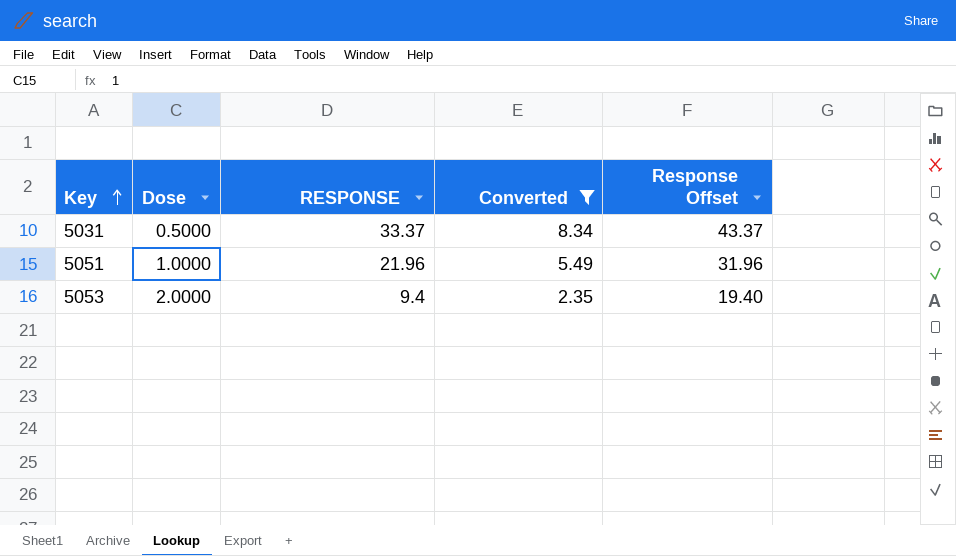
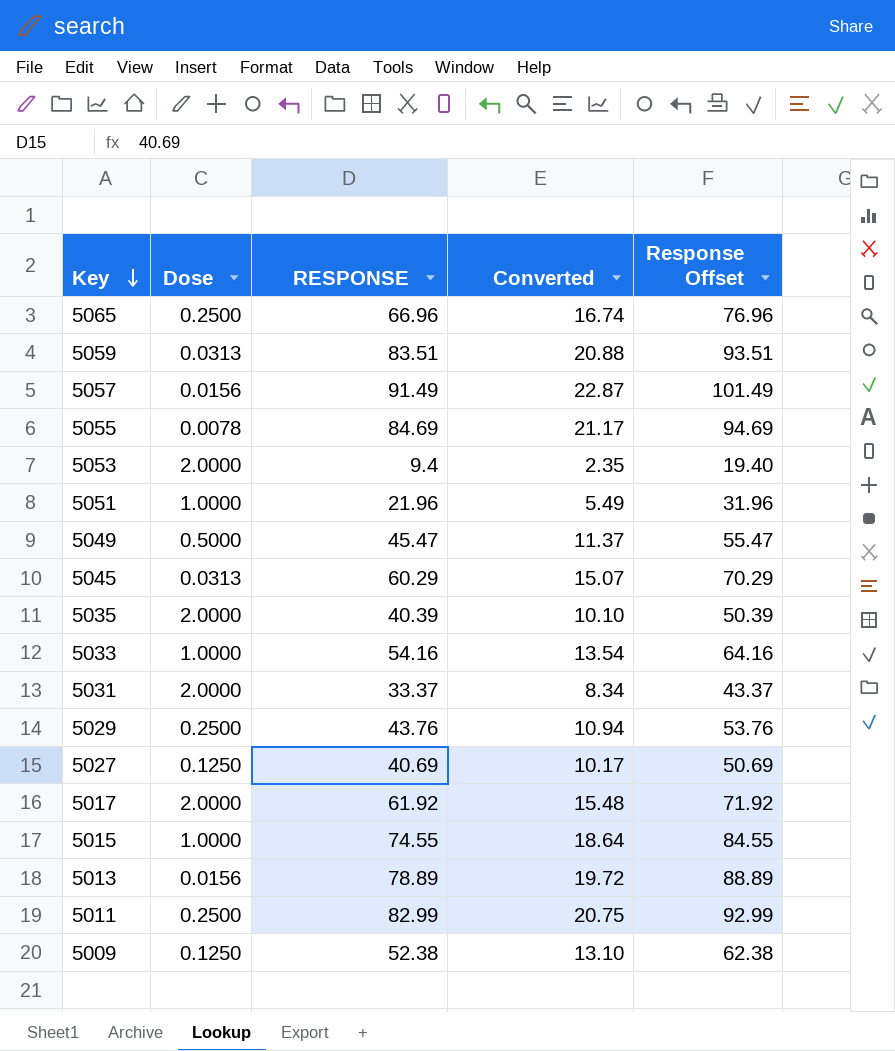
filter: Converted <= 8.34 -> none
row order: Key ascending -> Key descending
5031 | Dose: 0.5000 -> 2.0000

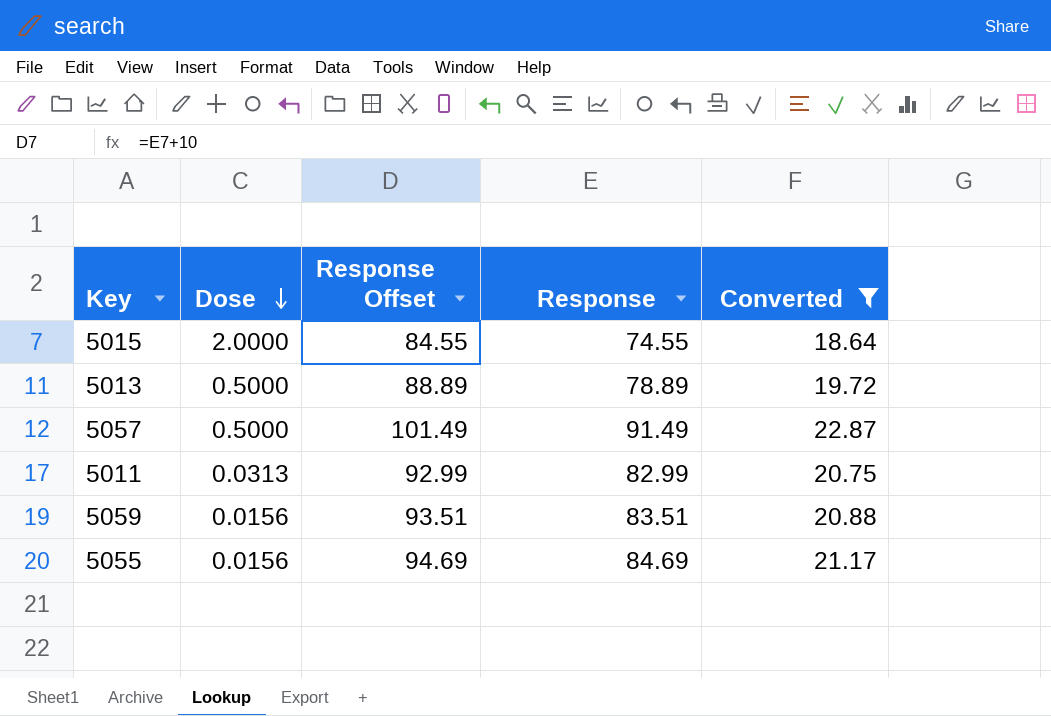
filter: none -> Converted >= 18.64
row order: Key descending -> Dose descending
column Response Offset | position: 5 -> 3
column name: RESPONSE -> Response
5015 | Dose: 1.0000 -> 2.0000
5013 | Dose: 0.0156 -> 0.5000
5057 | Dose: 0.0156 -> 0.5000
5011 | Dose: 0.2500 -> 0.0313
5059 | Dose: 0.0313 -> 0.0156
5055 | Dose: 0.0078 -> 0.0156

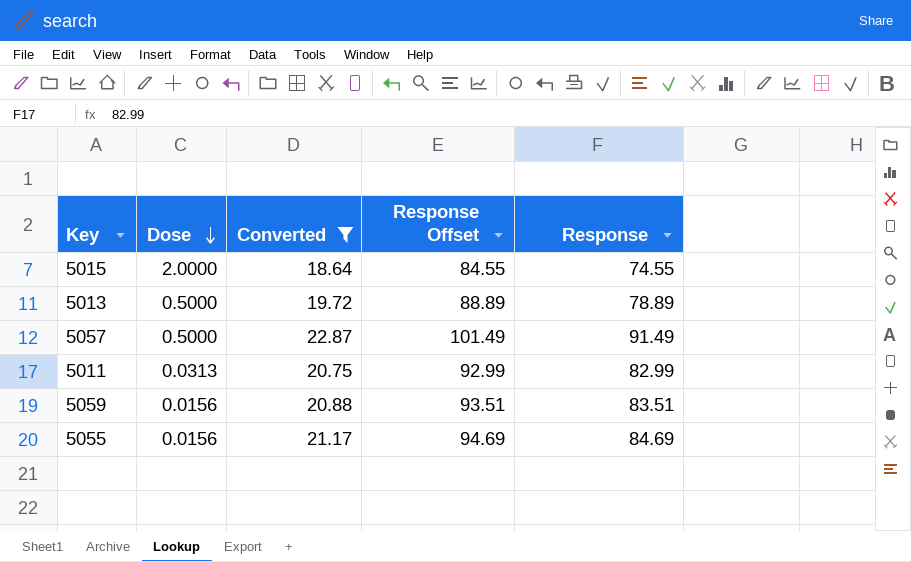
column Converted | position: 5 -> 3

